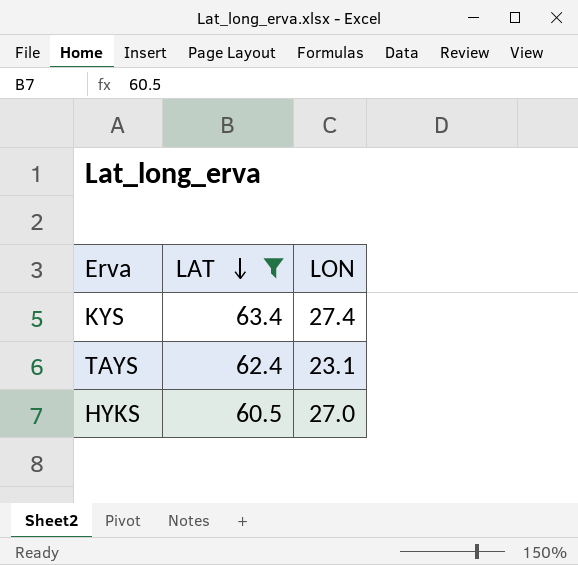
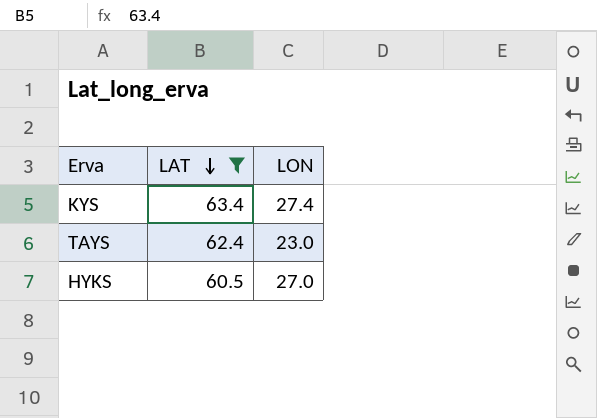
TAYS | LON: 23.1 -> 23.0

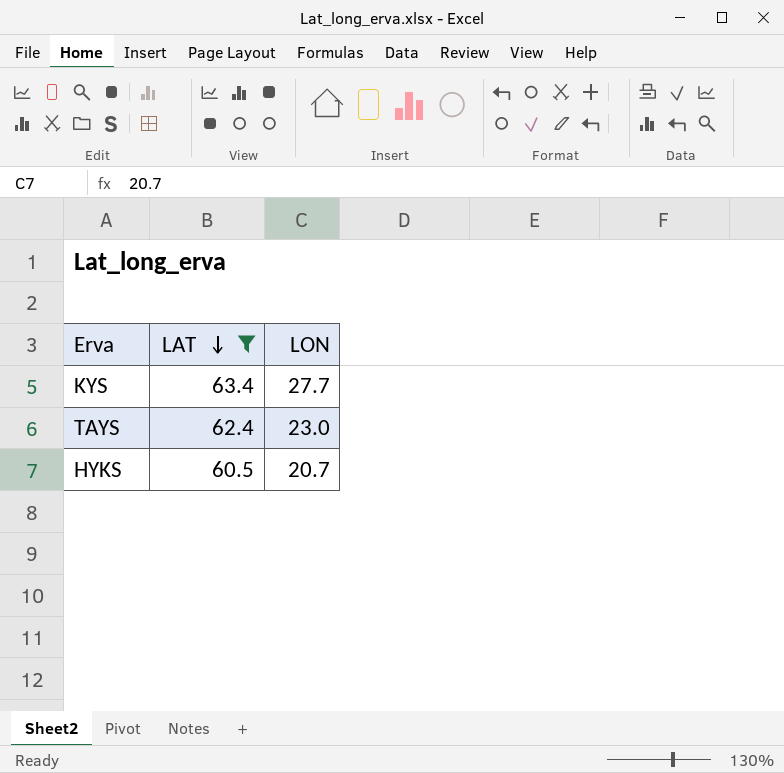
KYS | LON: 27.4 -> 27.7
HYKS | LON: 27.0 -> 20.7

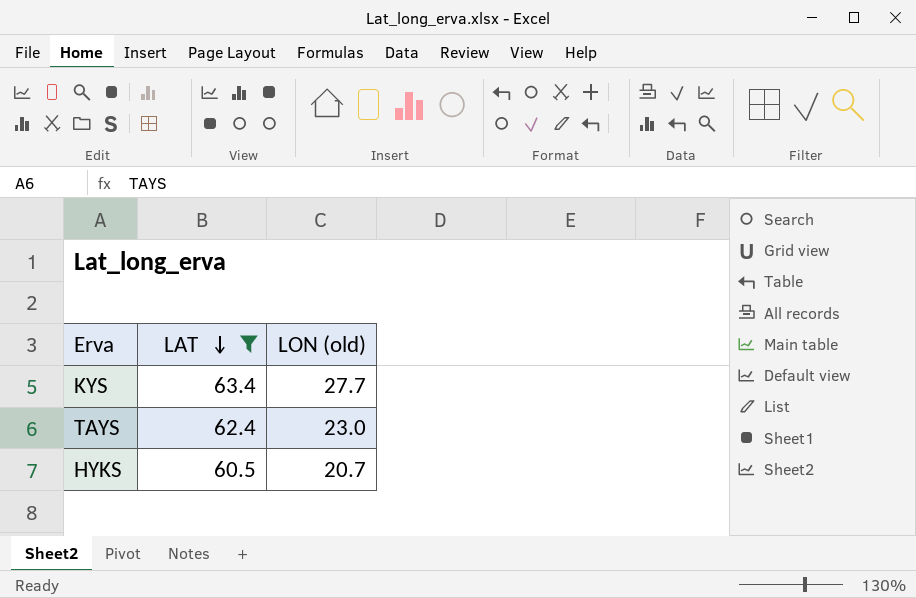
column name: LON -> LON (old)

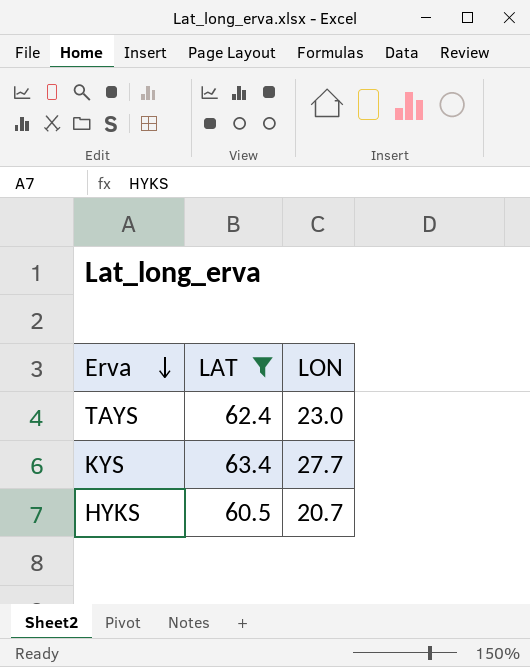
row order: LAT descending -> Erva descending
column name: LON (old) -> LON

